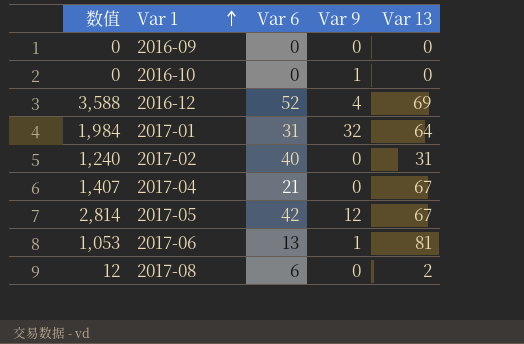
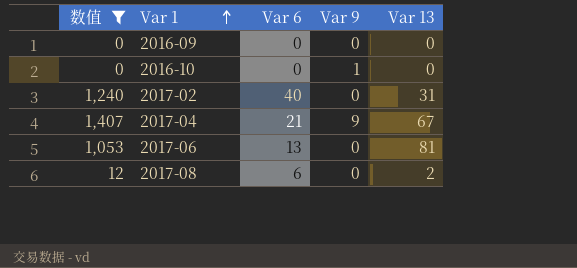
filter: none -> 数值 <= 1,407
2017-04 | Var 9: 0 -> 9
2017-06 | Var 9: 1 -> 0

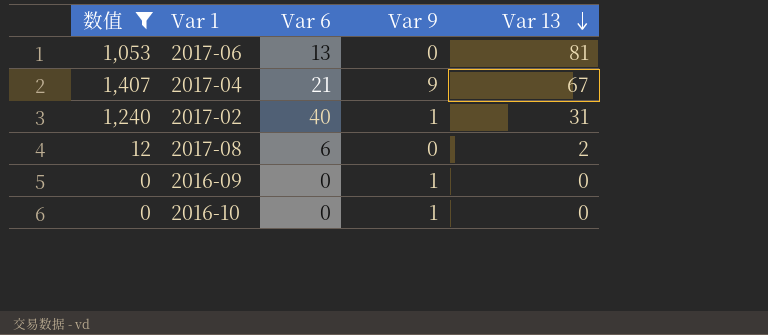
row order: Var 1 ascending -> Var 13 descending
2017-02 | Var 9: 0 -> 1
2016-09 | Var 9: 0 -> 1

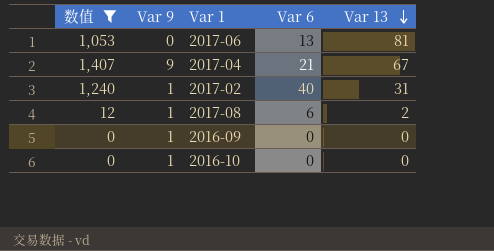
column Var 9 | position: 4 -> 2
2017-08 | Var 9: 0 -> 1

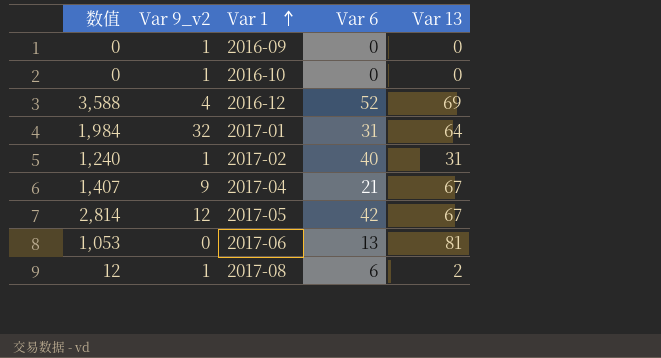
filter: 数值 <= 1,407 -> none
row order: Var 13 descending -> Var 1 ascending
column name: Var 9 -> Var 9_v2

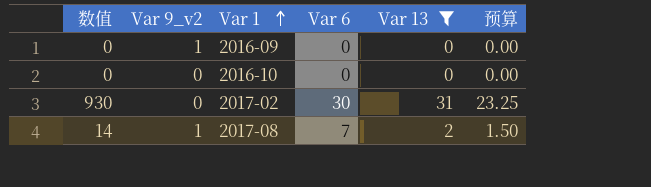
filter: none -> Var 13 <= 31
column 预算 | formula: none -> [Var 13] * 0.75
2016-10 | Var 9_v2: 1 -> 0
2017-02 | 数值: 1,240 -> 930
2017-02 | Var 9_v2: 1 -> 0
2017-02 | Var 6: 40 -> 30
2017-08 | 数值: 12 -> 14
2017-08 | Var 6: 6 -> 7

